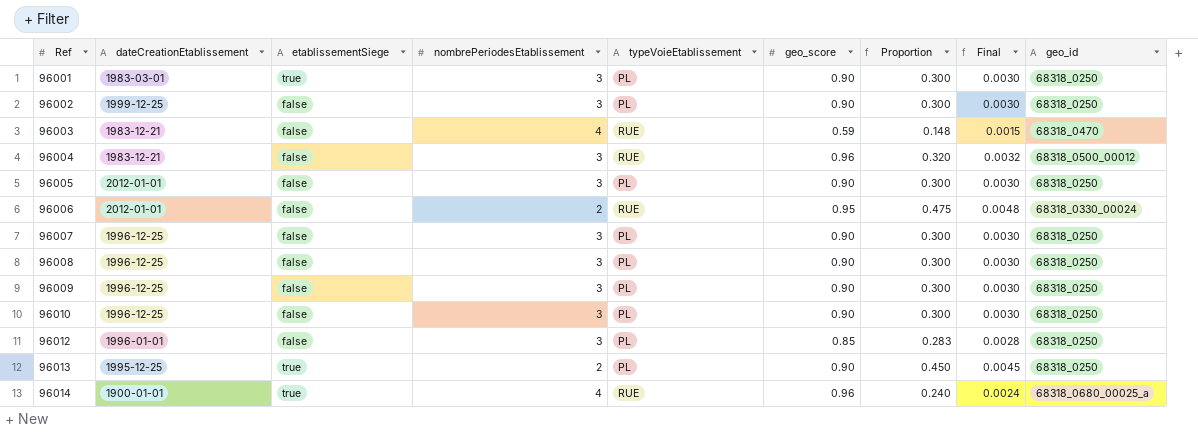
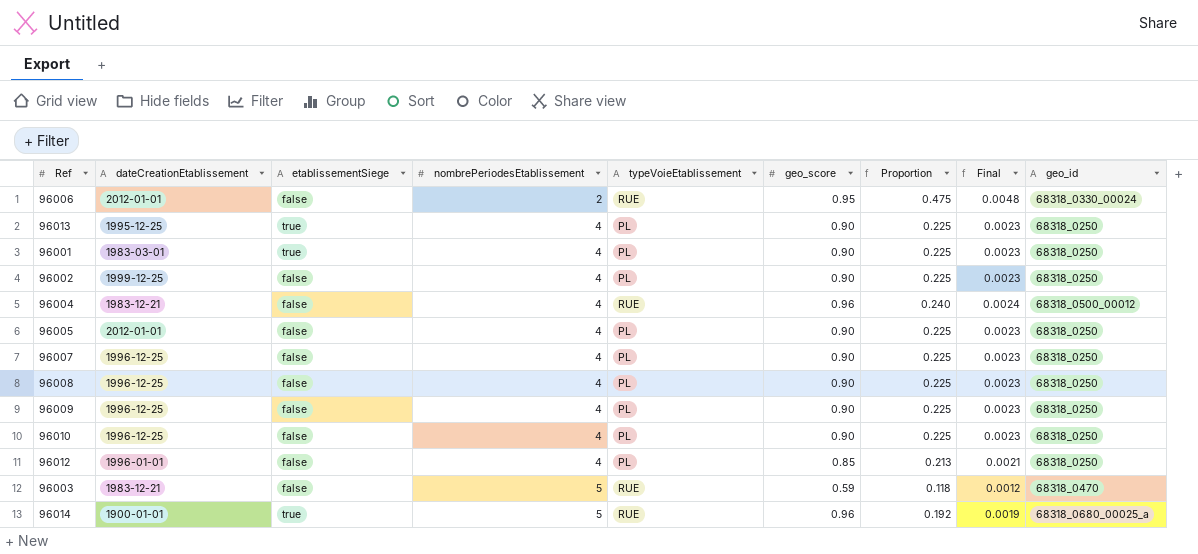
row order: Ref ascending -> nombrePeriodesEtablissement ascending
96013 | nombrePeriodesEtablissement: 2 -> 4
96013 | Proportion: 0.450 -> 0.225
96013 | Final: 0.0045 -> 0.0023
96001 | nombrePeriodesEtablissement: 3 -> 4
96001 | Proportion: 0.300 -> 0.225
96001 | Final: 0.0030 -> 0.0023
96002 | nombrePeriodesEtablissement: 3 -> 4
96002 | Proportion: 0.300 -> 0.225
96002 | Final: 0.0030 -> 0.0023
96004 | nombrePeriodesEtablissement: 3 -> 4
96004 | Proportion: 0.320 -> 0.240
96004 | Final: 0.0032 -> 0.0024
96005 | nombrePeriodesEtablissement: 3 -> 4
96005 | Proportion: 0.300 -> 0.225
96005 | Final: 0.0030 -> 0.0023
96007 | nombrePeriodesEtablissement: 3 -> 4
96007 | Proportion: 0.300 -> 0.225
96007 | Final: 0.0030 -> 0.0023
96008 | nombrePeriodesEtablissement: 3 -> 4
96008 | Proportion: 0.300 -> 0.225
96008 | Final: 0.0030 -> 0.0023
96009 | nombrePeriodesEtablissement: 3 -> 4
96009 | Proportion: 0.300 -> 0.225
96009 | Final: 0.0030 -> 0.0023
96010 | nombrePeriodesEtablissement: 3 -> 4
96010 | Proportion: 0.300 -> 0.225
96010 | Final: 0.0030 -> 0.0023
96012 | nombrePeriodesEtablissement: 3 -> 4
96012 | Proportion: 0.283 -> 0.213
96012 | Final: 0.0028 -> 0.0021
96003 | nombrePeriodesEtablissement: 4 -> 5
96003 | Proportion: 0.148 -> 0.118
96003 | Final: 0.0015 -> 0.0012
96014 | nombrePeriodesEtablissement: 4 -> 5
96014 | Proportion: 0.240 -> 0.192
96014 | Final: 0.0024 -> 0.0019

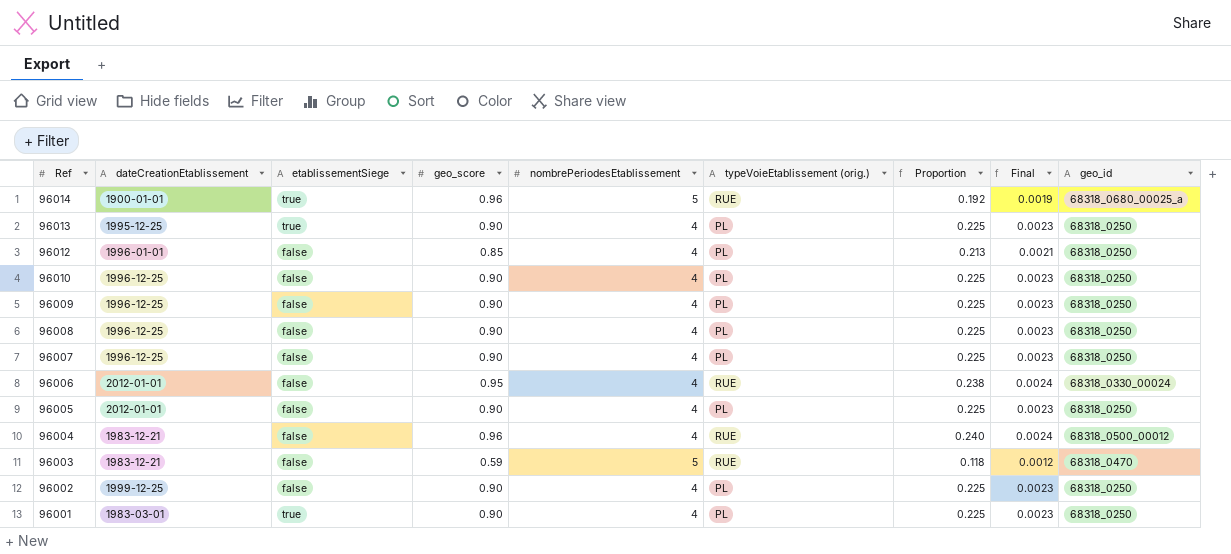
row order: nombrePeriodesEtablissement ascending -> Ref descending
column geo_score | position: 6 -> 4
column name: typeVoieEtablissement -> typeVoieEtablissement (orig.)
96006 | nombrePeriodesEtablissement: 2 -> 4
96006 | Proportion: 0.475 -> 0.238
96006 | Final: 0.0048 -> 0.0024

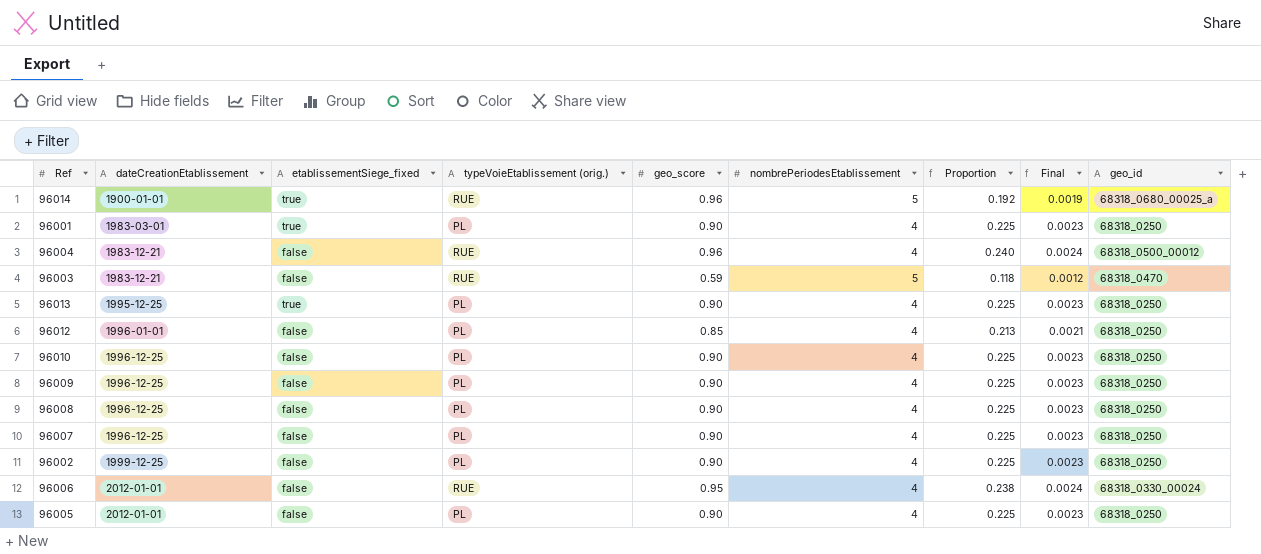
row order: Ref descending -> dateCreationEtablissement ascending
column name: etablissementSiege -> etablissementSiege_fixed
column typeVoieEtablissement (orig.) | position: 6 -> 4

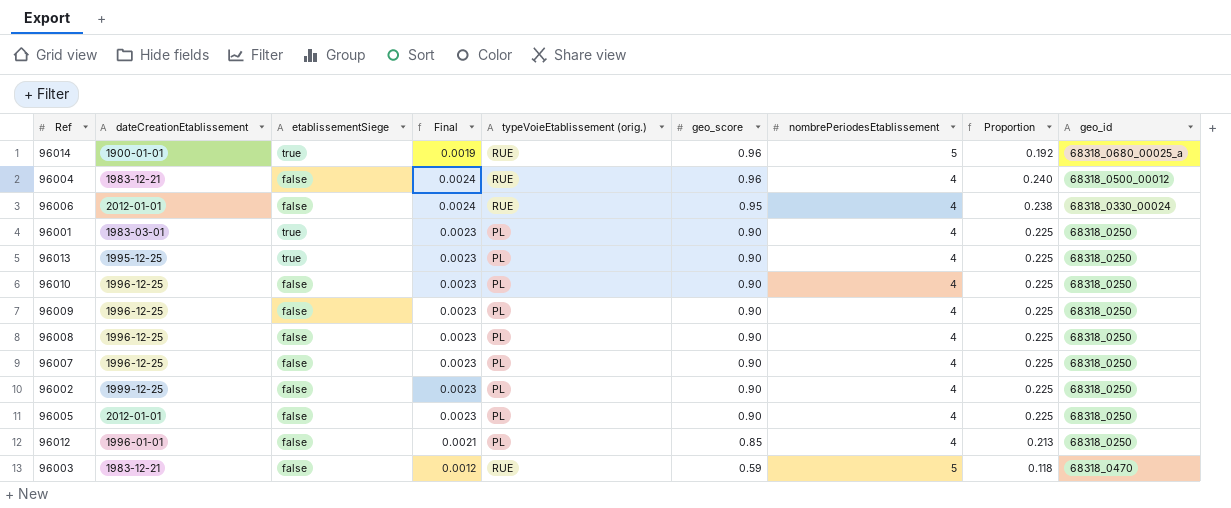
row order: dateCreationEtablissement ascending -> geo_score descending
column name: etablissementSiege_fixed -> etablissementSiege
column Final | position: 8 -> 4

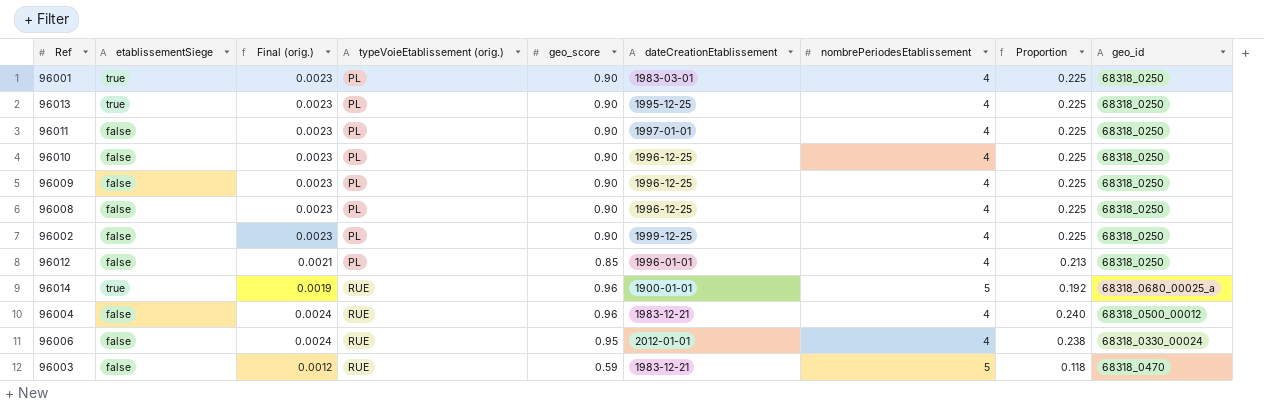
row order: geo_score descending -> typeVoieEtablissement (orig.) ascending
column name: Final -> Final (orig.)
column dateCreationEtablissement | position: 2 -> 6
row 96007: 1996-12-25 | false | 0.0023 | PL | 0.90 | 4 | 0.225 | 68318_0250 -> none
row 96005: 2012-01-01 | false | 0.0023 | PL | 0.90 | 4 | 0.225 | 68318_0250 -> none
row 96011: none -> false | 0.0023 | PL | 0.90 | 1997-01-01 | 4 | 0.225 | 68318_0250

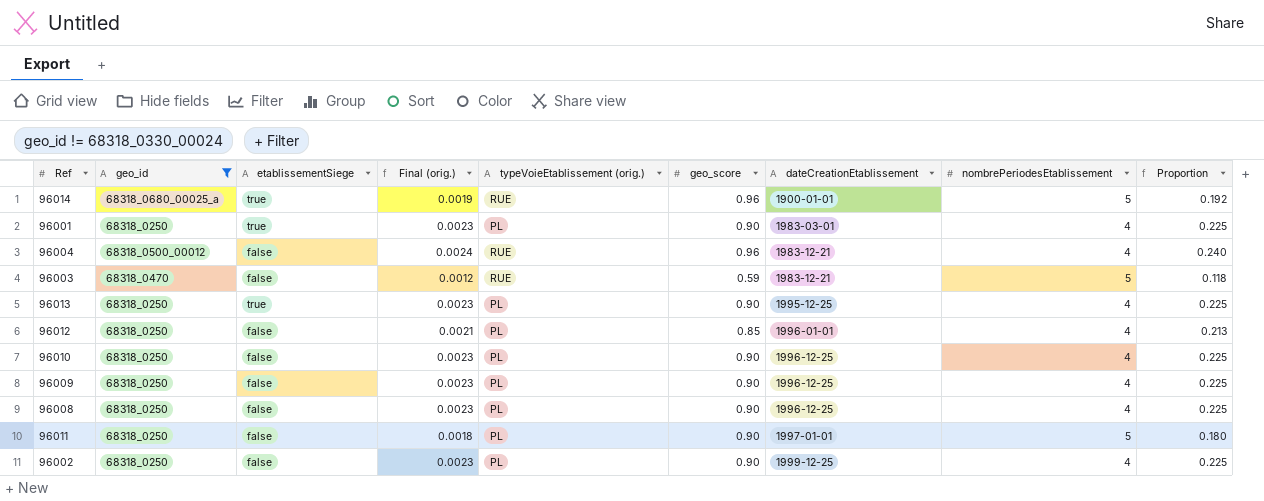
filter: none -> geo_id != 68318_0330_00024
row order: typeVoieEtablissement (orig.) ascending -> dateCreationEtablissement ascending
column geo_id | position: 9 -> 2
96011 | Final (orig.): 0.0023 -> 0.0018
96011 | nombrePeriodesEtablissement: 4 -> 5
96011 | Proportion: 0.225 -> 0.180

